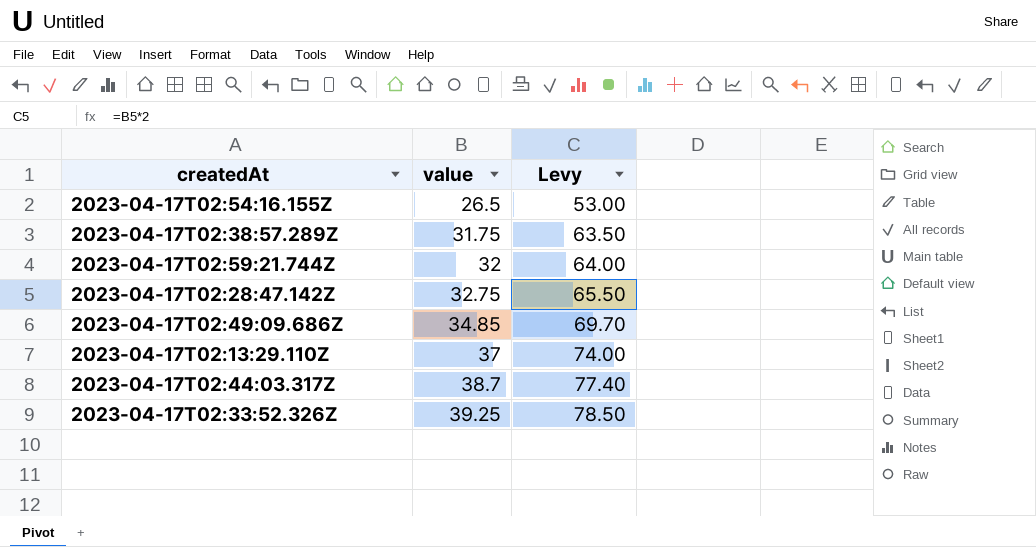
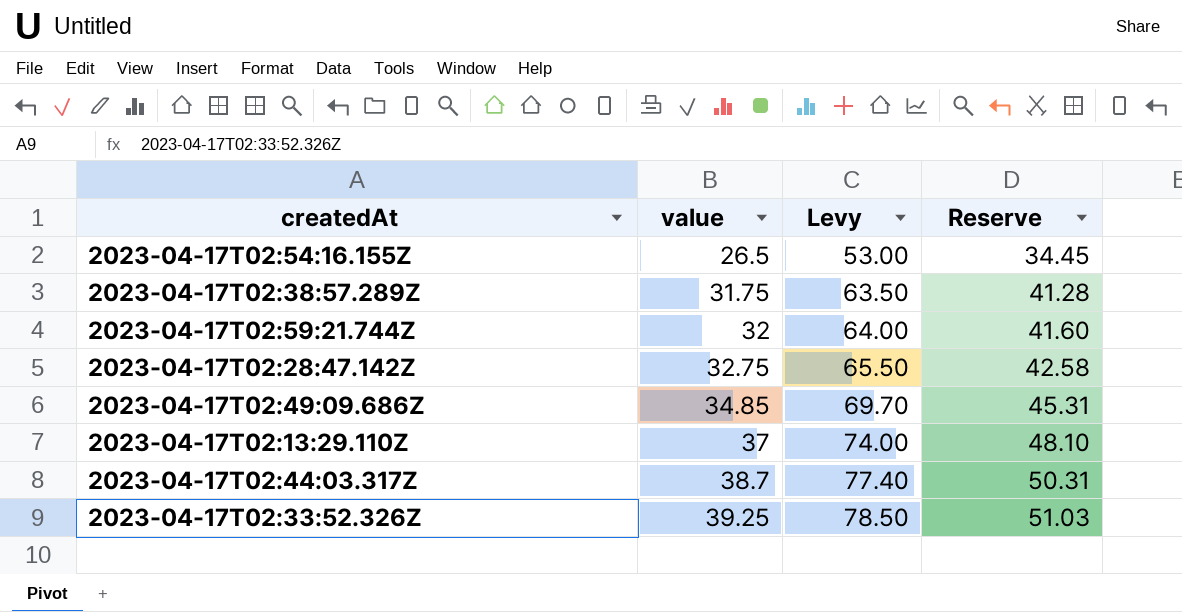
column Reserve | formula: none -> [value] * 1.3

